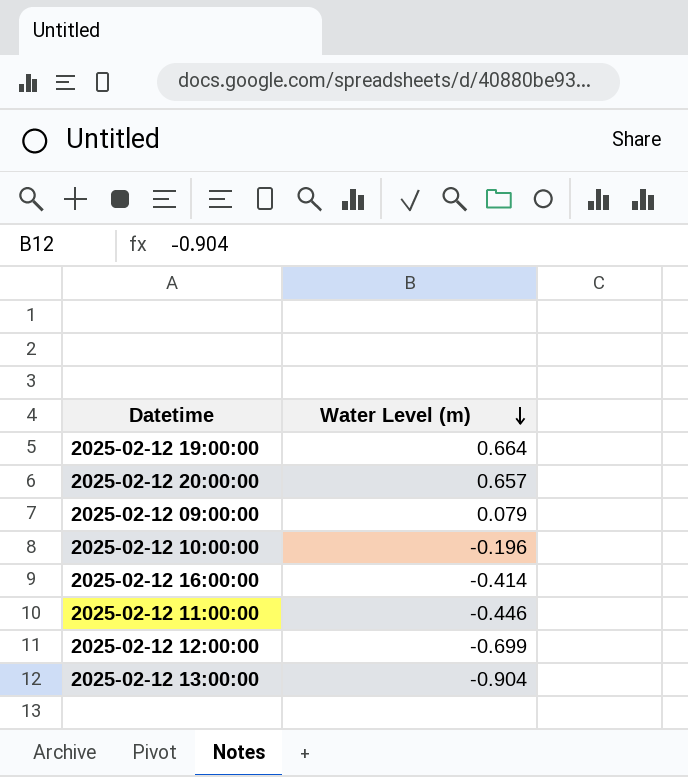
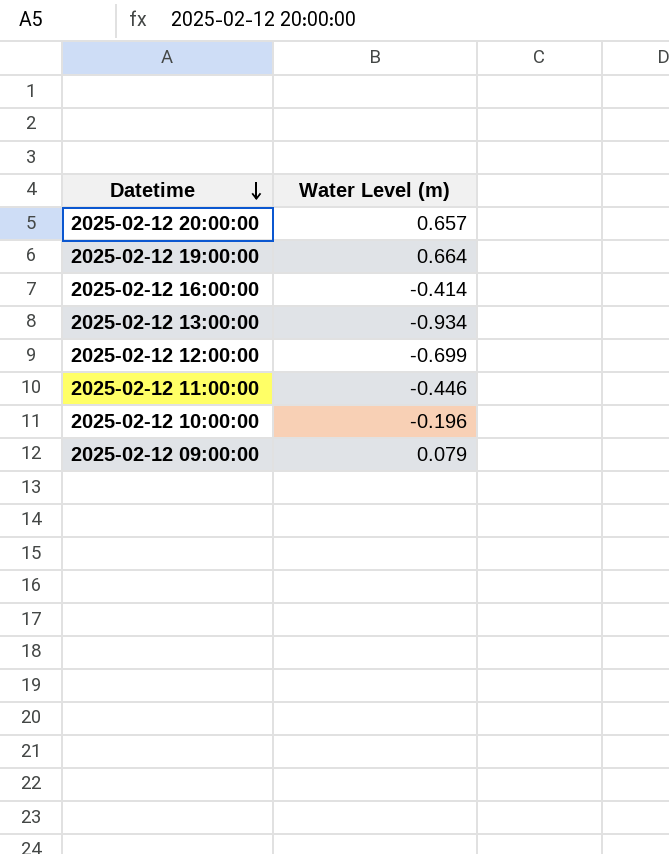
row order: Water Level (m) descending -> Datetime descending
2025-02-12 13:00:00 | Water Level (m): -0.904 -> -0.934

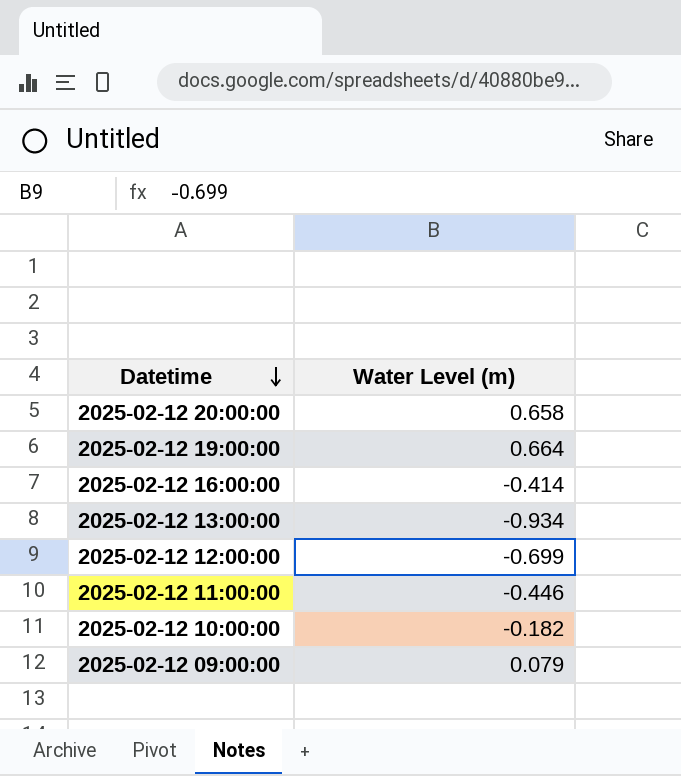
2025-02-12 20:00:00 | Water Level (m): 0.657 -> 0.658
2025-02-12 10:00:00 | Water Level (m): -0.196 -> -0.182

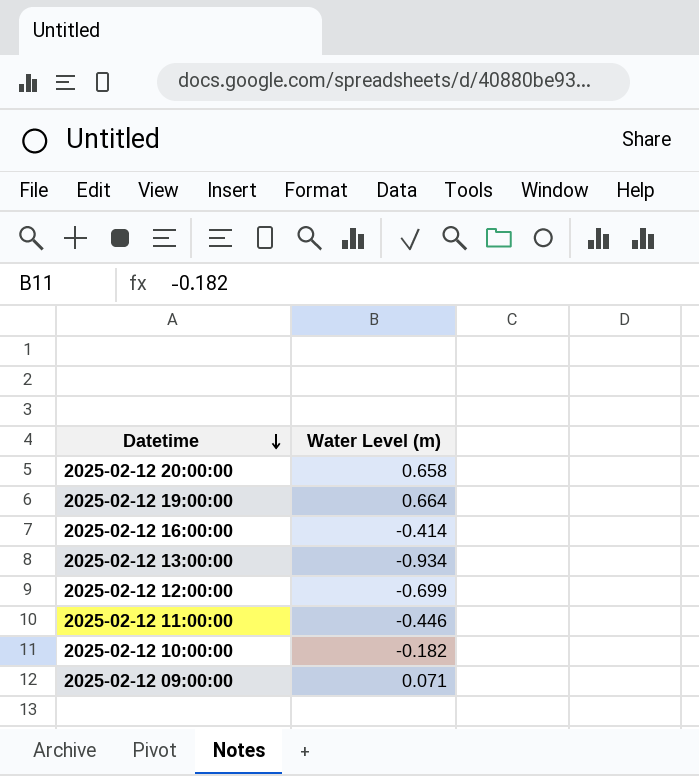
2025-02-12 09:00:00 | Water Level (m): 0.079 -> 0.071

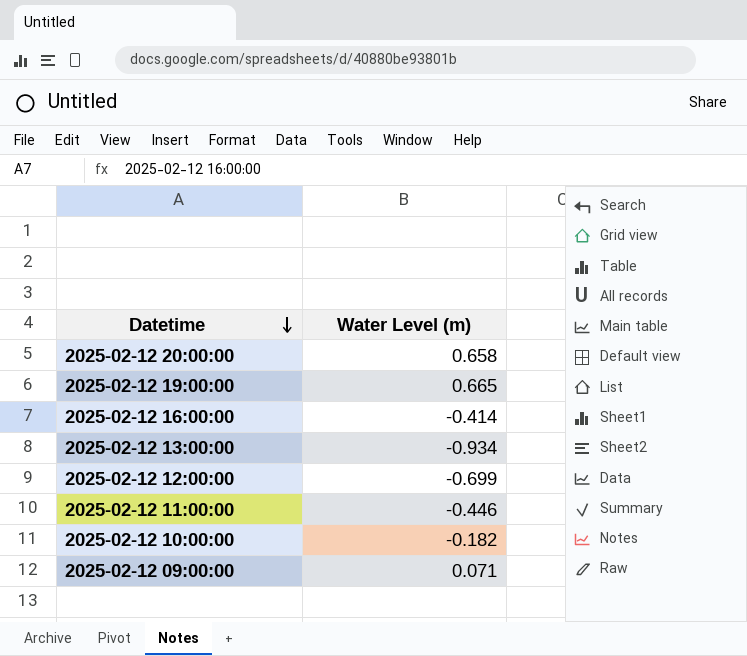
2025-02-12 19:00:00 | Water Level (m): 0.664 -> 0.665

